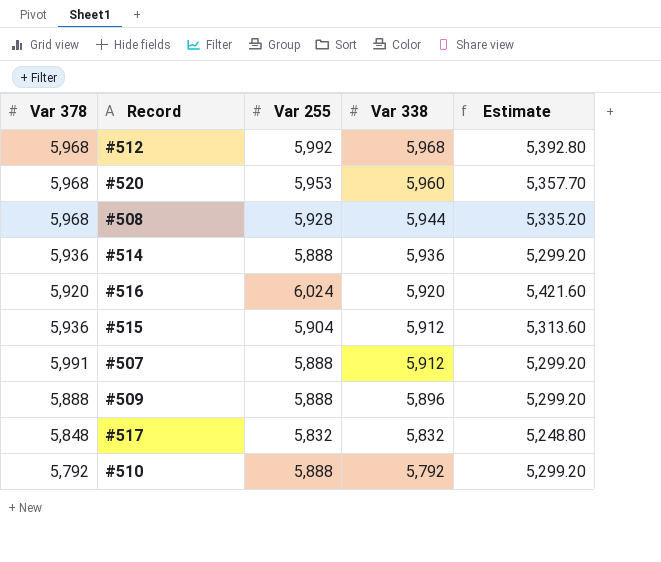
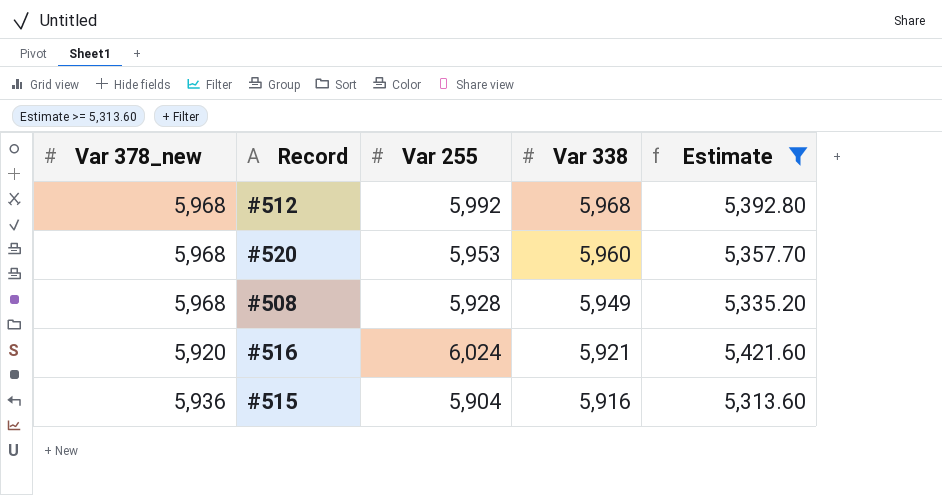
filter: none -> Estimate >= 5,313.60
column name: Var 378 -> Var 378_new
#508 | Var 338: 5,944 -> 5,949
#516 | Var 338: 5,920 -> 5,921
#515 | Var 338: 5,912 -> 5,916

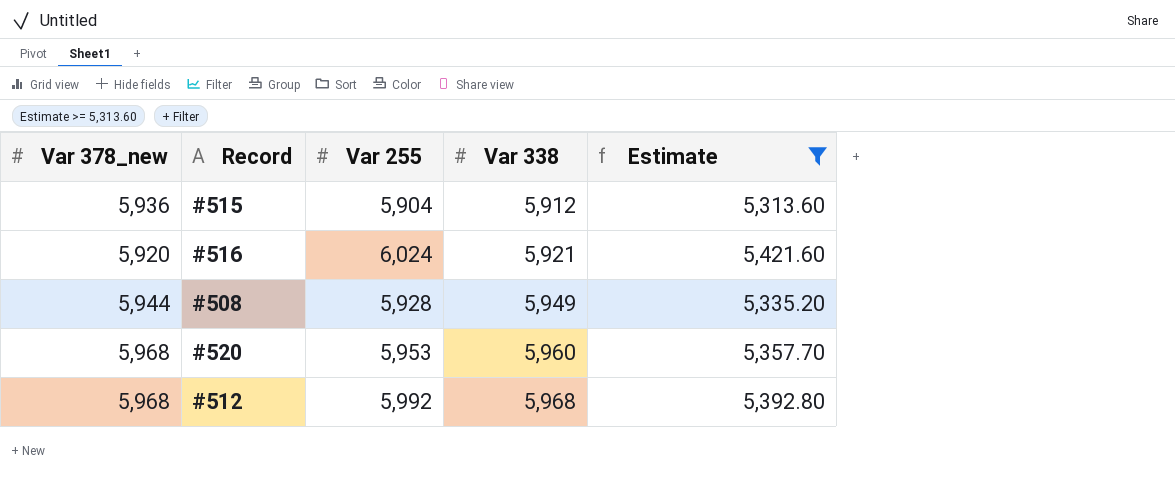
row order: Var 338 descending -> Var 338 ascending
#515 | Var 338: 5,916 -> 5,912
#508 | Var 378_new: 5,968 -> 5,944

